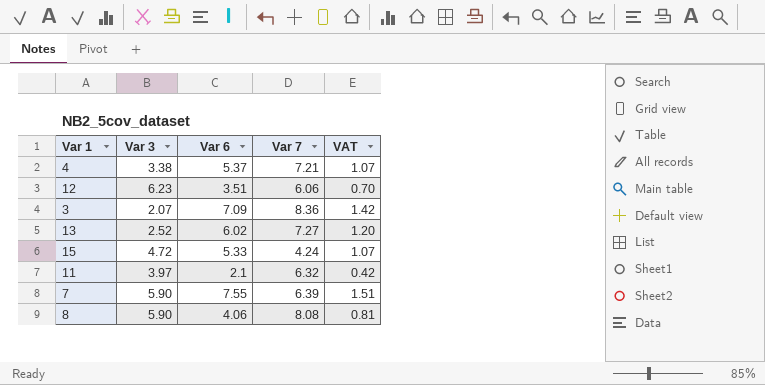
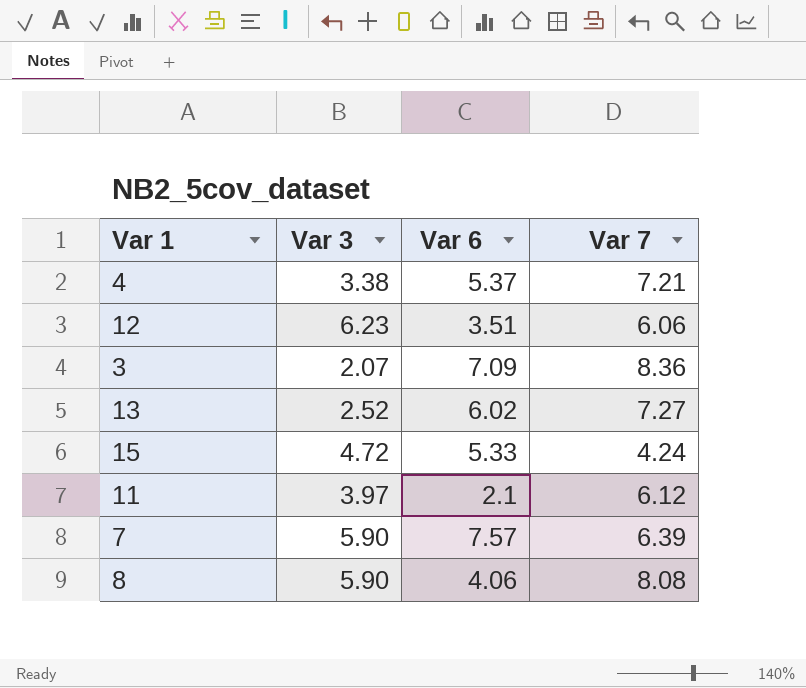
column VAT | formula: [Var 6] * 0.2 -> none
11 | Var 7: 6.32 -> 6.12
7 | Var 6: 7.55 -> 7.57

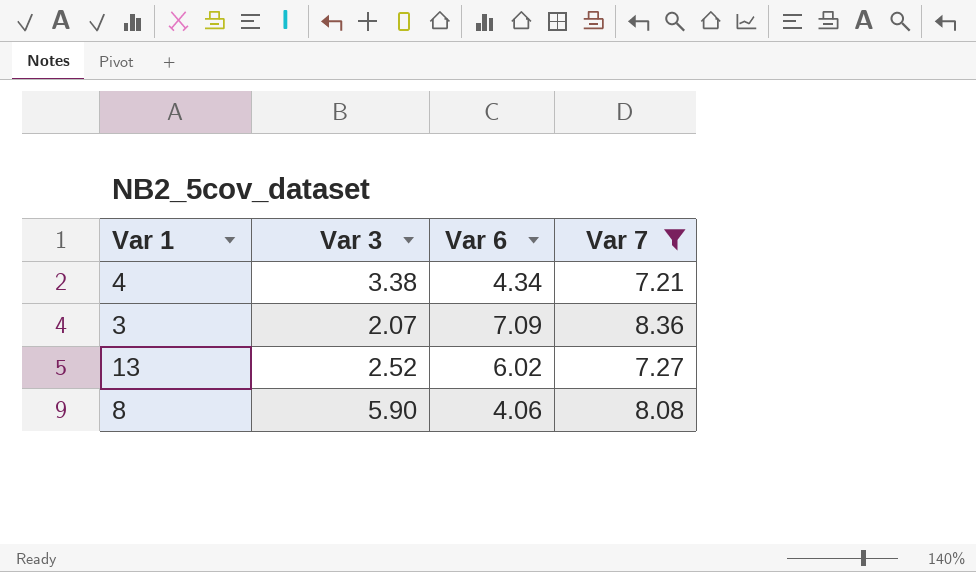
filter: none -> Var 7 >= 7.21
4 | Var 6: 5.37 -> 4.34

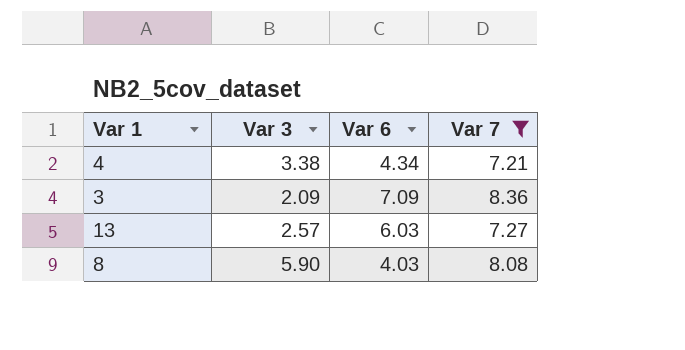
3 | Var 3: 2.07 -> 2.09
13 | Var 3: 2.52 -> 2.57
13 | Var 6: 6.02 -> 6.03
8 | Var 6: 4.06 -> 4.03

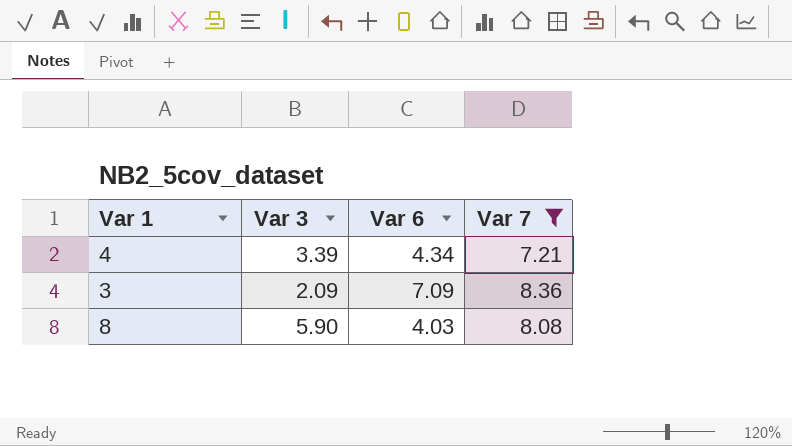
row 13: 2.57 | 6.03 | 7.27 -> none
4 | Var 3: 3.38 -> 3.39

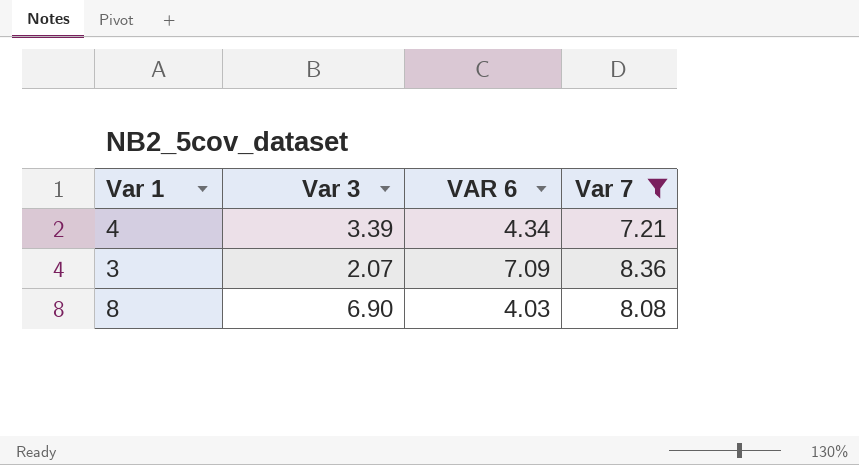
column name: Var 6 -> VAR 6
3 | Var 3: 2.09 -> 2.07
8 | Var 3: 5.90 -> 6.90

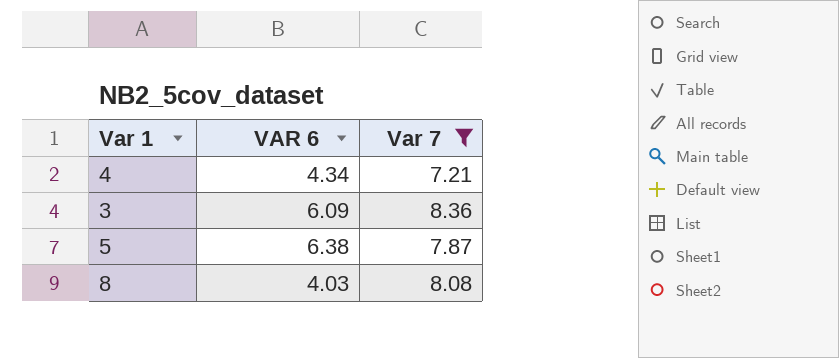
column Var 3 | position: 2 -> none
3 | VAR 6: 7.09 -> 6.09
row 5: none -> 6.38 | 7.87

